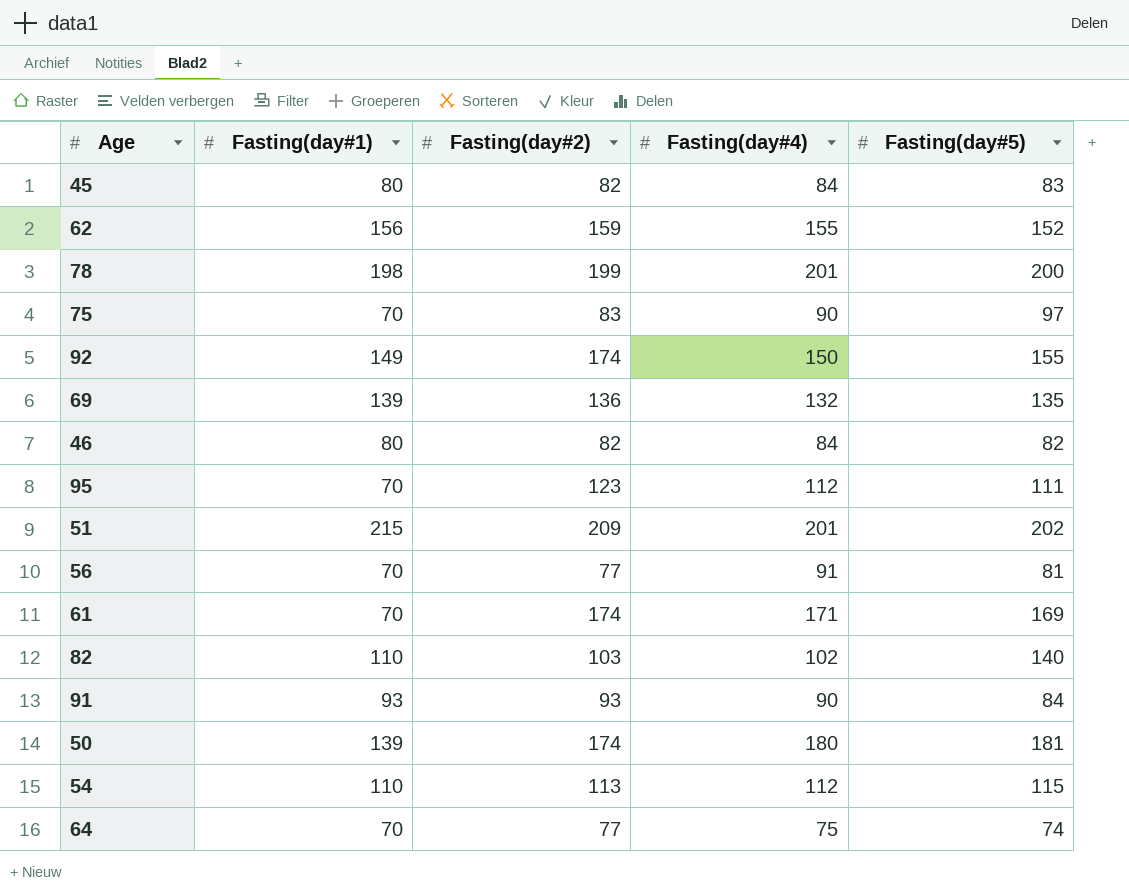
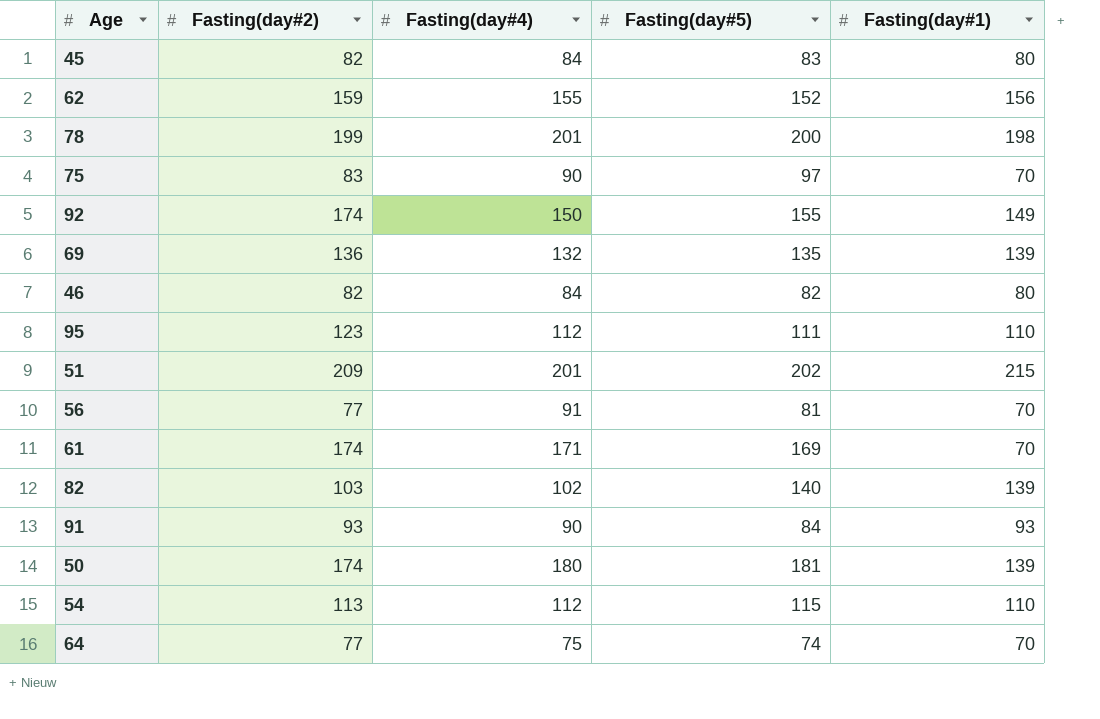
column Fasting(day#1) | position: 2 -> 5
95 | Fasting(day#1): 70 -> 110
82 | Fasting(day#1): 110 -> 139

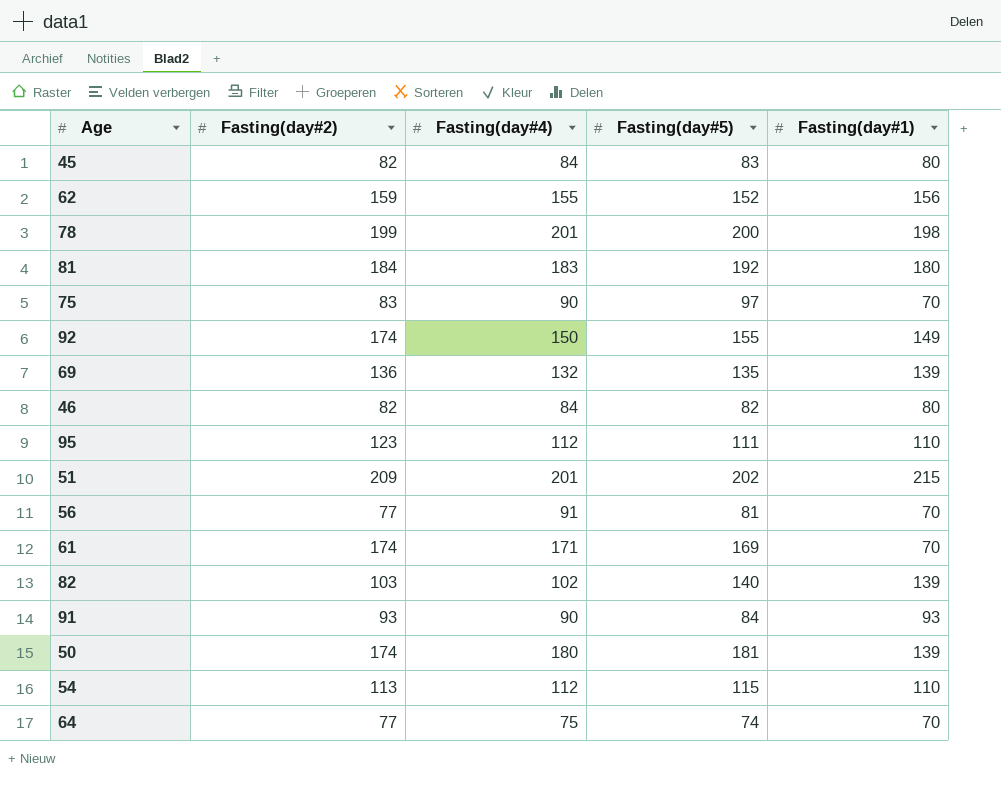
row 81: none -> 184 | 183 | 192 | 180

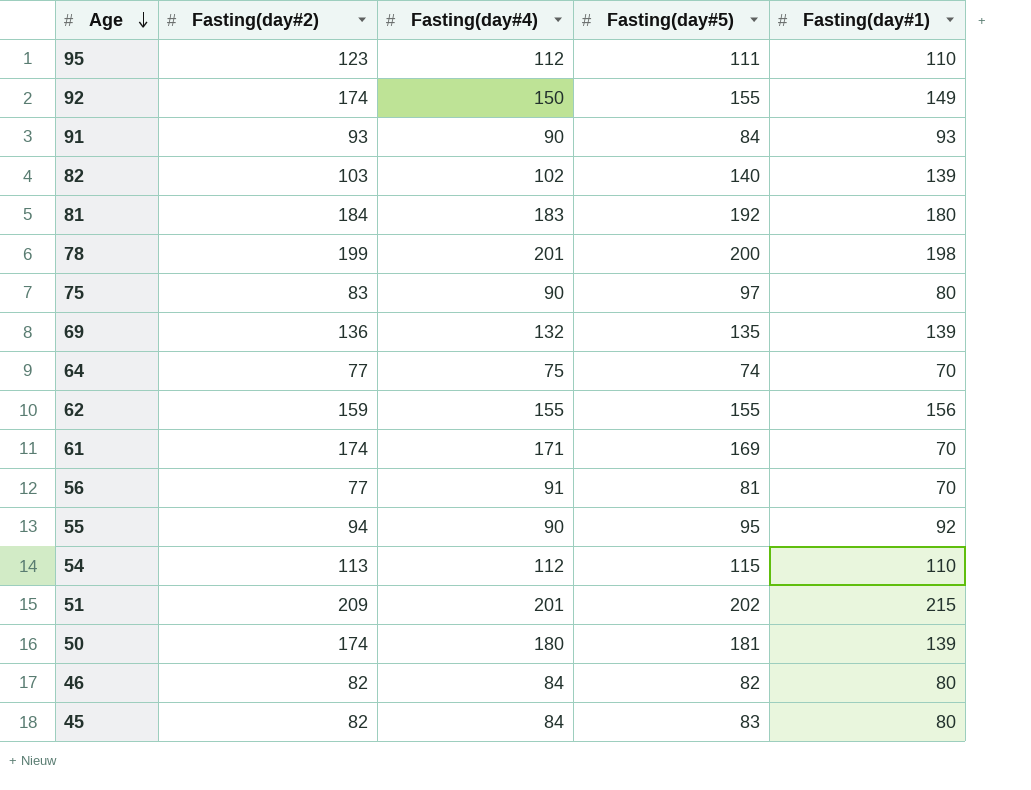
row order: none -> Age descending
75 | Fasting(day#1): 70 -> 80
62 | Fasting(day#5): 152 -> 155
row 55: none -> 94 | 90 | 95 | 92

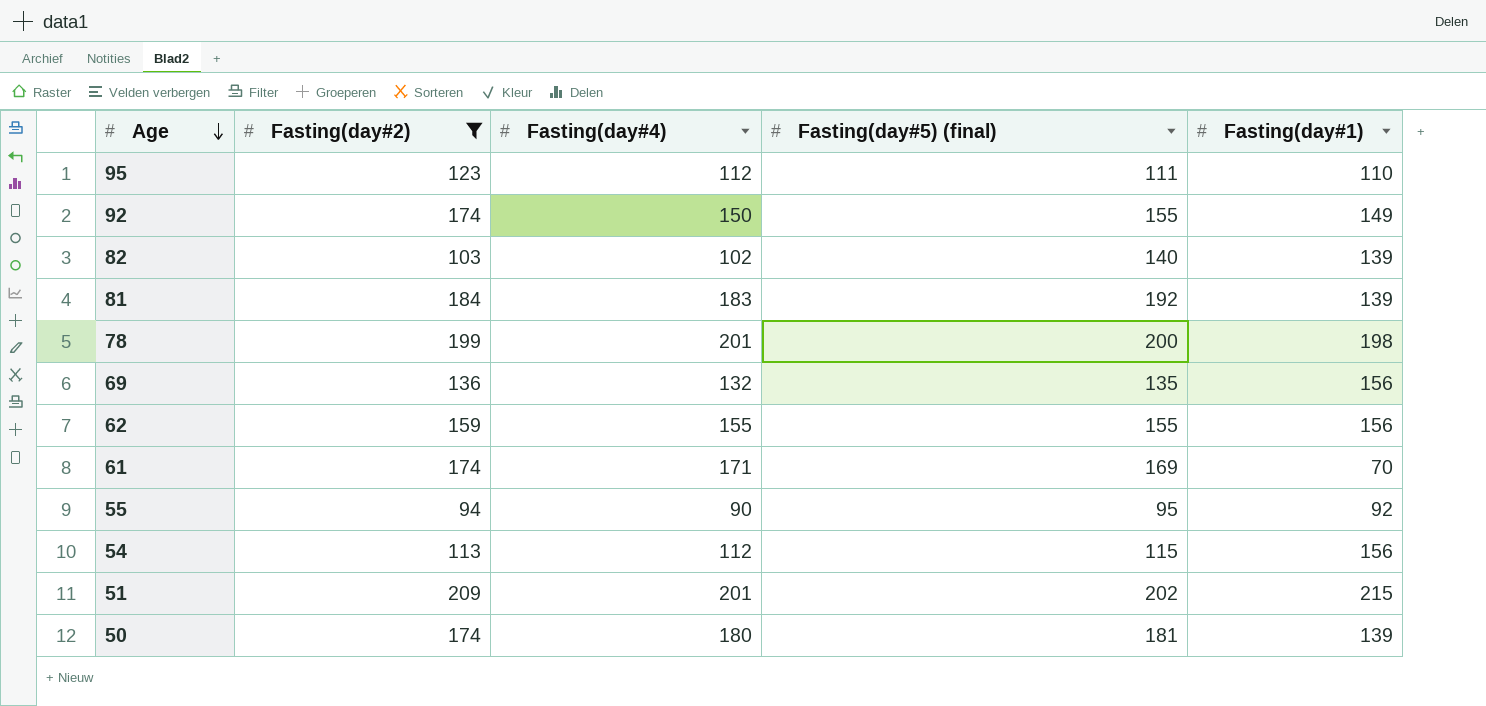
filter: none -> Fasting(day#2) >= 94
column name: Fasting(day#5) -> Fasting(day#5) (final)
81 | Fasting(day#1): 180 -> 139
69 | Fasting(day#1): 139 -> 156
54 | Fasting(day#1): 110 -> 156

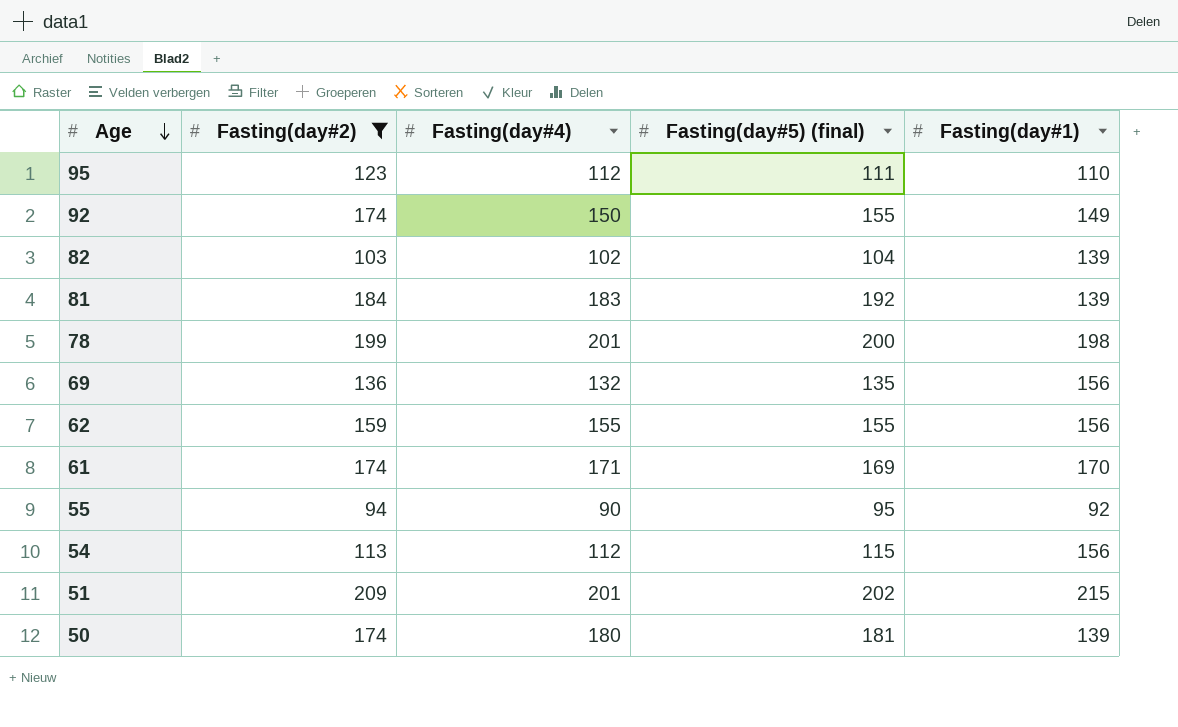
82 | Fasting(day#5) (final): 140 -> 104
61 | Fasting(day#1): 70 -> 170

